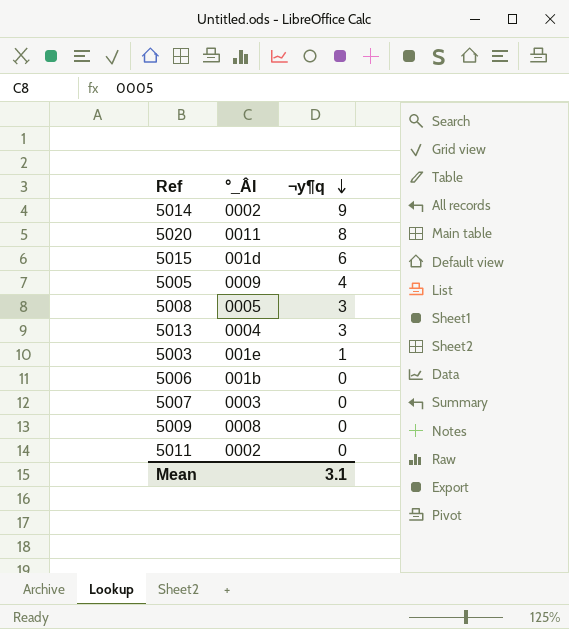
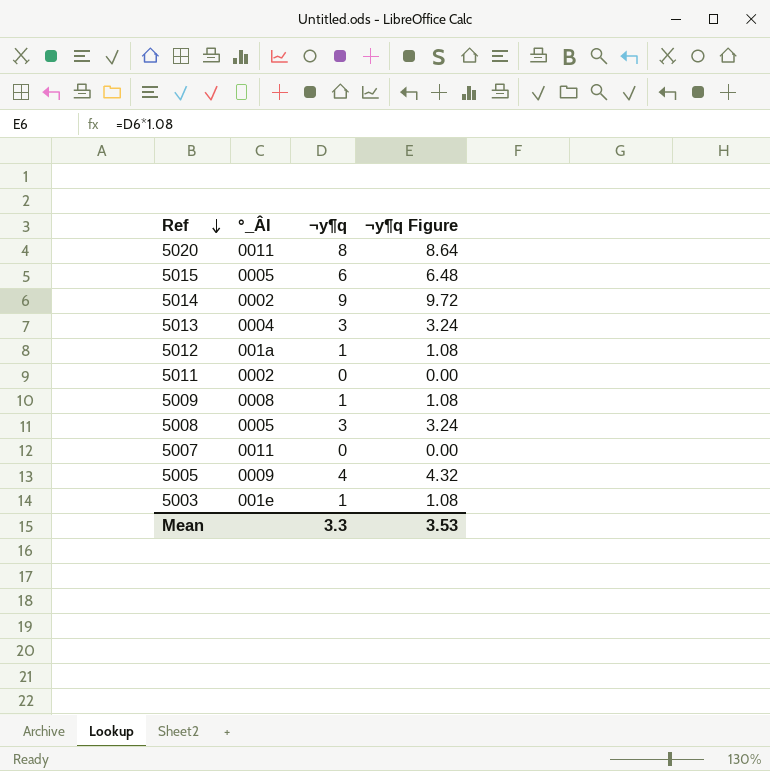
row order: ¬y¶q descending -> Ref descending
column ¬y¶q Figure | formula: none -> [¬y¶q] * 1.08
row 5006: 001b | 0 -> none
5015 | °_ÂI: 001d -> 0005
row 5012: none -> 001a | 1 | 1.08
5009 | ¬y¶q: 0 -> 1
5007 | °_ÂI: 0003 -> 0011
Mean | ¬y¶q: 3.1 -> 3.3

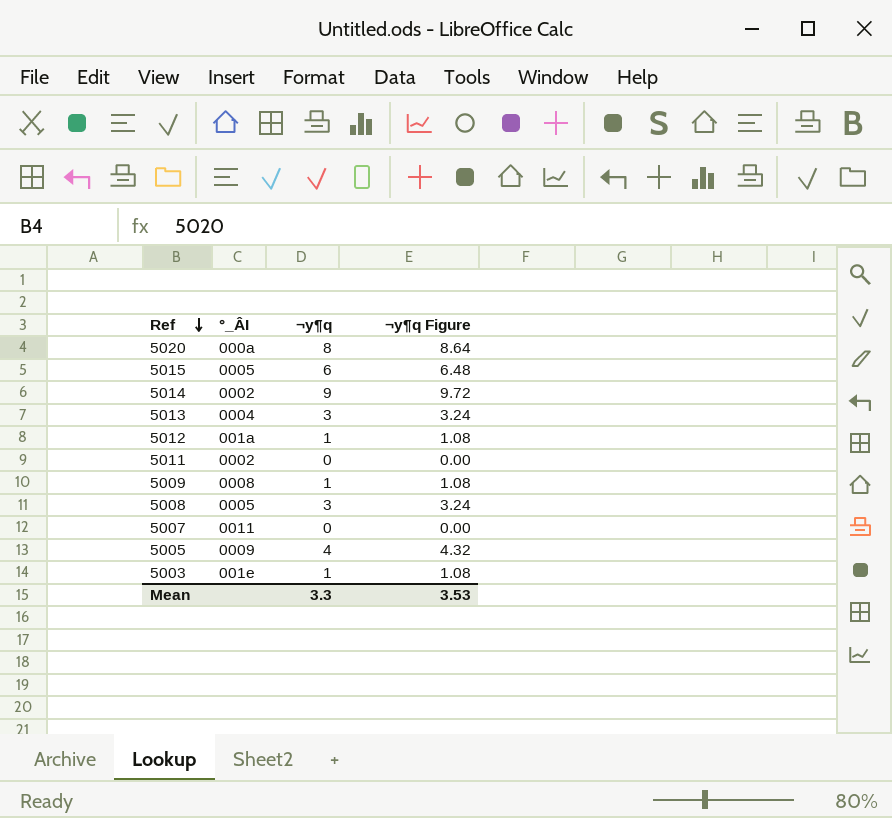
5020 | °_ÂI: 0011 -> 000a

